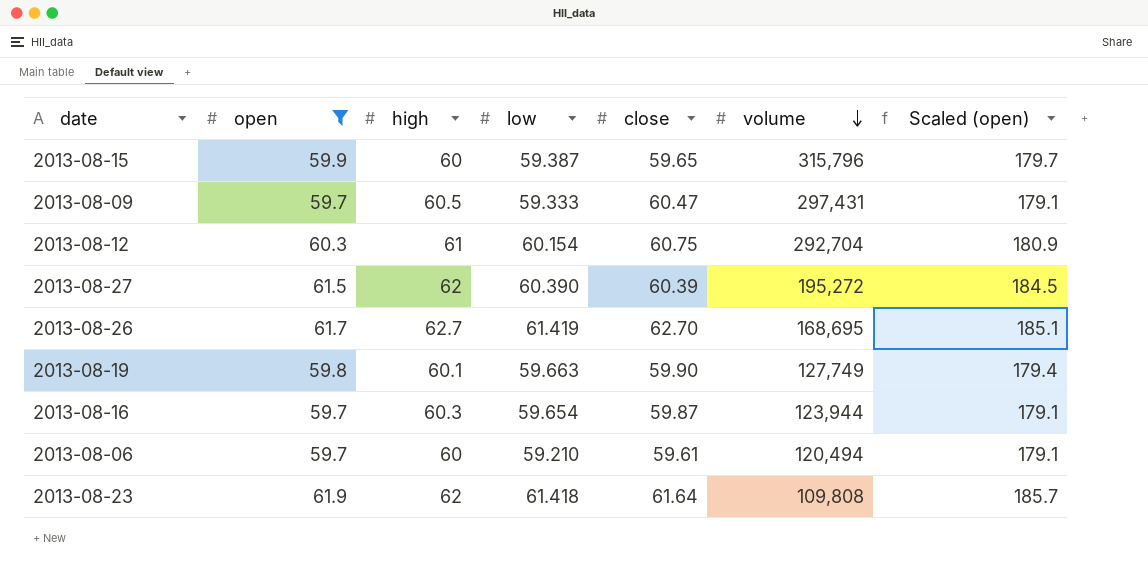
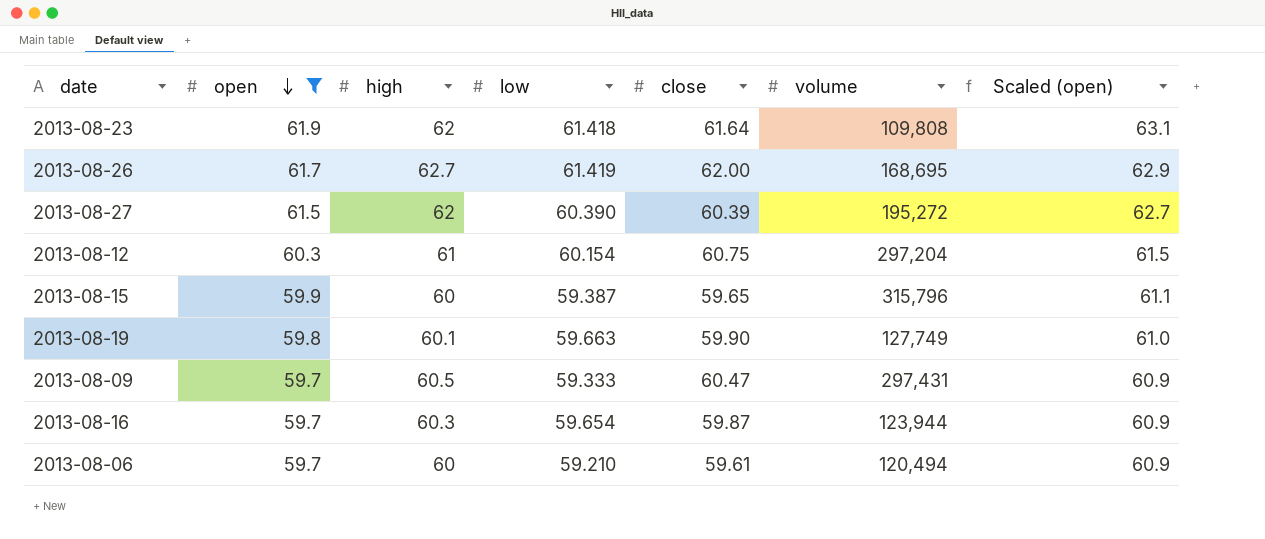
row order: volume descending -> open descending
column Scaled (open) | formula: [open] * 3 -> [open] * 1.02
2013-08-26 | close: 62.70 -> 62.00
2013-08-12 | volume: 292,704 -> 297,204

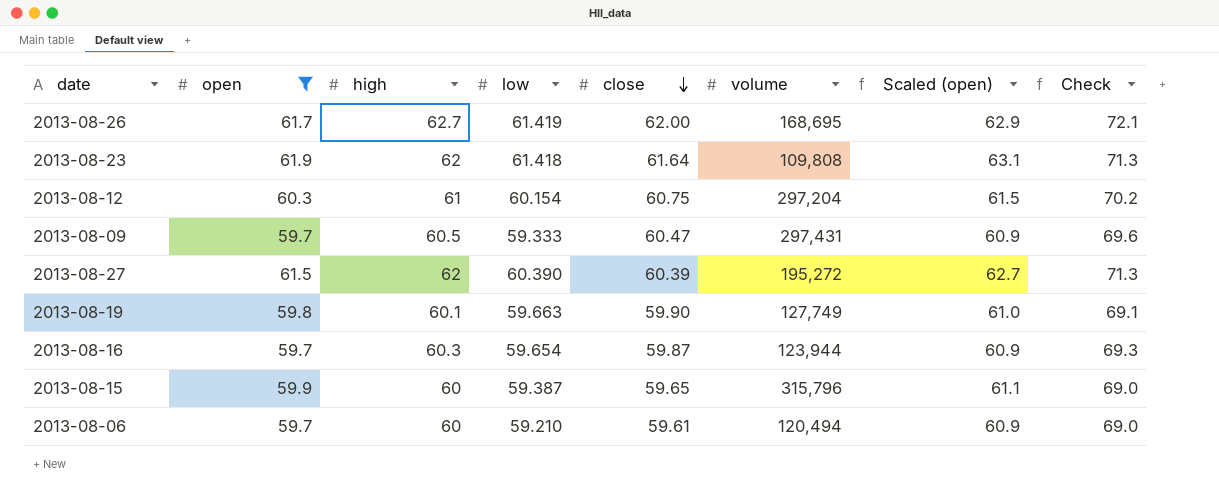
row order: open descending -> close descending
column Check | formula: none -> [high] * 1.15

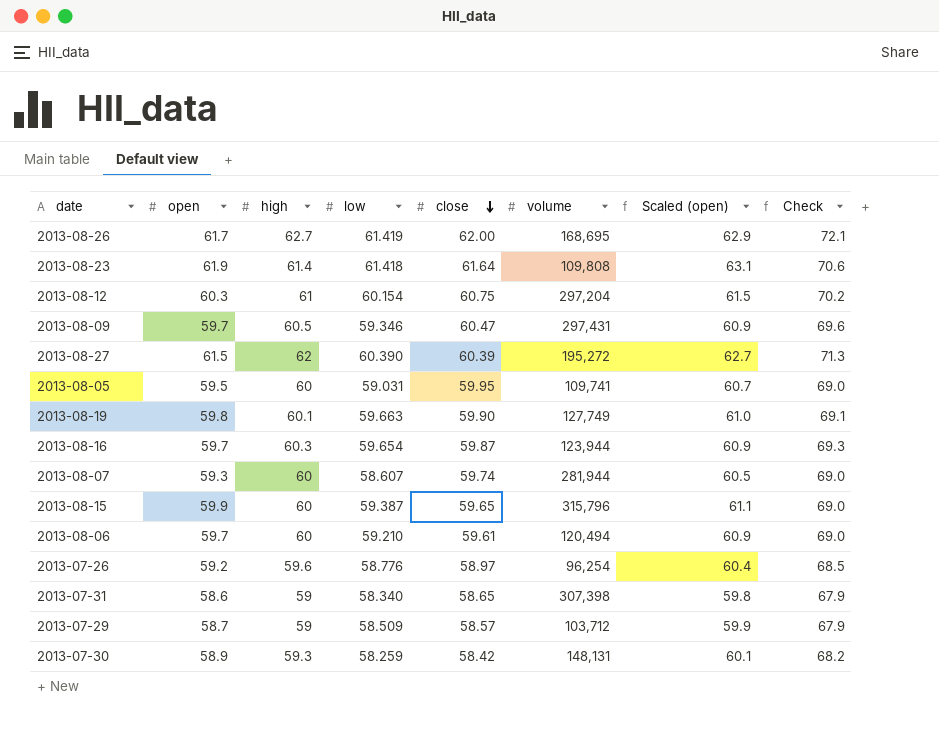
filter: open >= 59.7 -> none
2013-08-23 | high: 62 -> 61.4
2013-08-23 | Check: 71.3 -> 70.6
2013-08-09 | low: 59.333 -> 59.346

